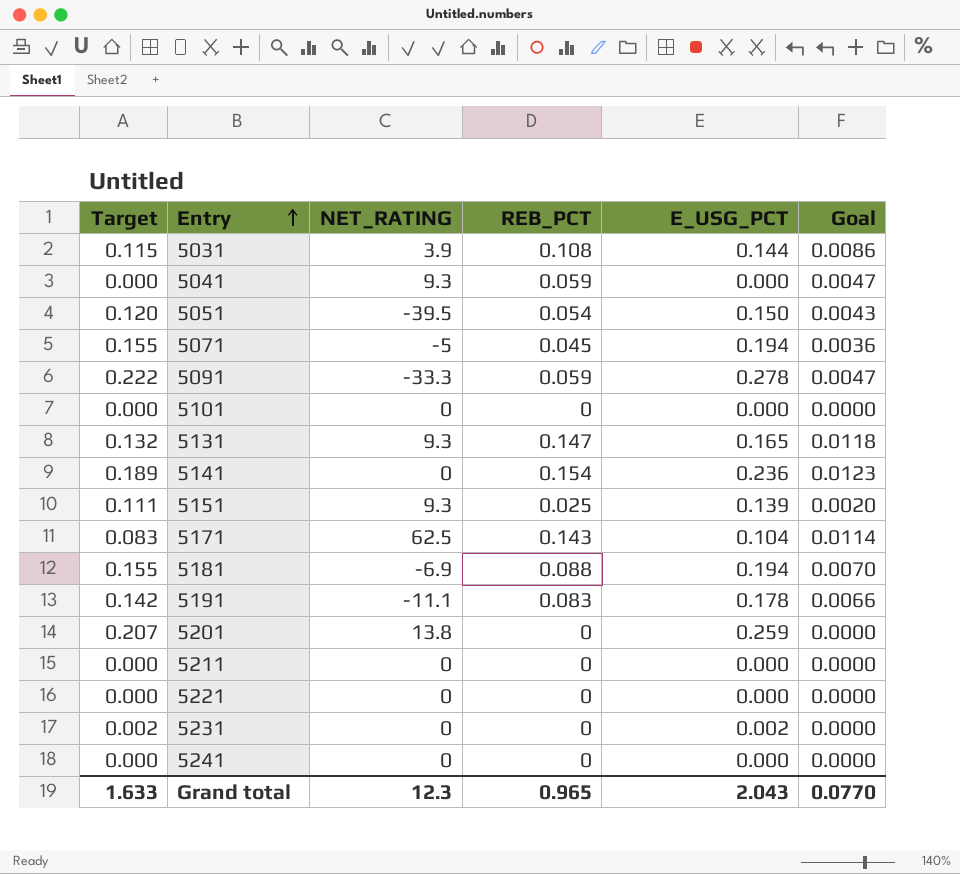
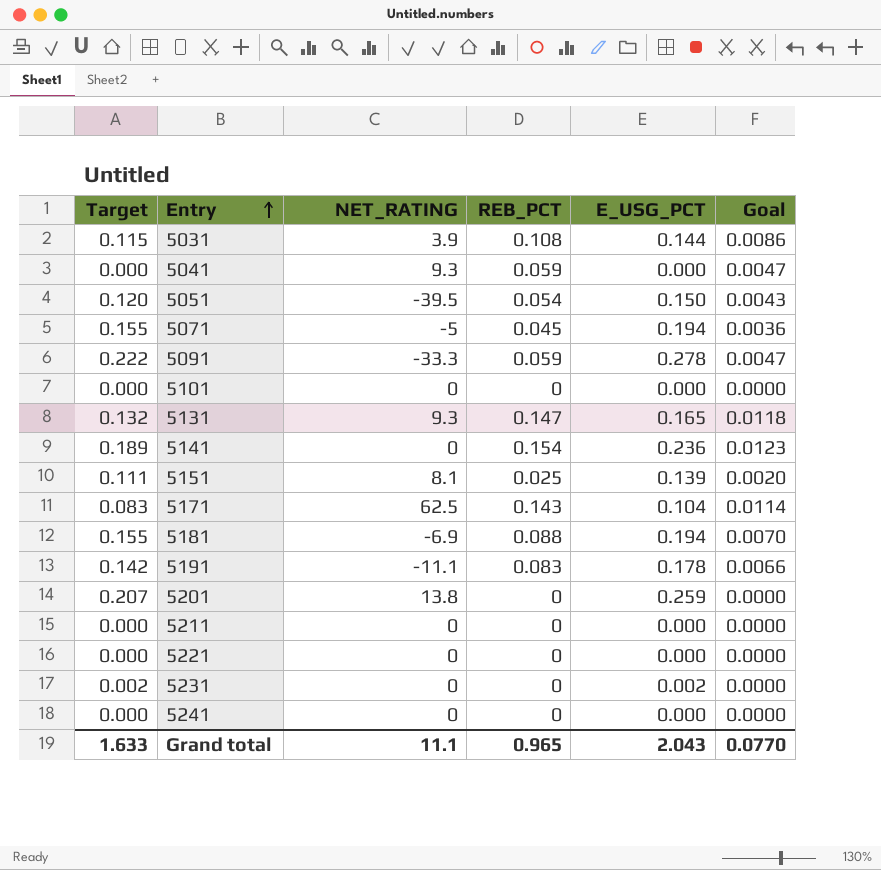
5151 | NET_RATING: 9.3 -> 8.1
Grand total | NET_RATING: 12.3 -> 11.1

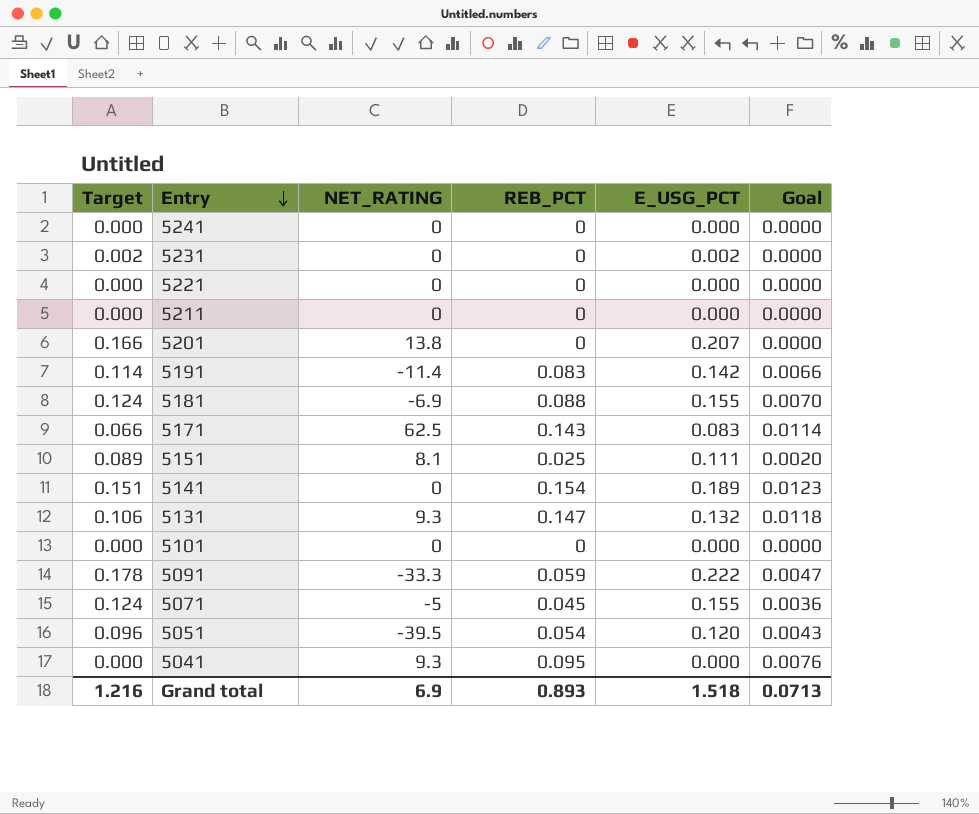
row order: Entry ascending -> Entry descending
row 5031: 0.115 | 3.9 | 0.108 | 0.144 | 0.0086 -> none
5201 | Target: 0.207 -> 0.166
5201 | E_USG_PCT: 0.259 -> 0.207
5191 | Target: 0.142 -> 0.114
5191 | NET_RATING: -11.1 -> -11.4
5191 | E_USG_PCT: 0.178 -> 0.142
5181 | Target: 0.155 -> 0.124
5181 | E_USG_PCT: 0.194 -> 0.155
5171 | Target: 0.083 -> 0.066
5171 | E_USG_PCT: 0.104 -> 0.083
5151 | Target: 0.111 -> 0.089
5151 | E_USG_PCT: 0.139 -> 0.111
5141 | Target: 0.189 -> 0.151
5141 | E_USG_PCT: 0.236 -> 0.189
5131 | Target: 0.132 -> 0.106
5131 | E_USG_PCT: 0.165 -> 0.132
5091 | Target: 0.222 -> 0.178
5091 | E_USG_PCT: 0.278 -> 0.222
5071 | Target: 0.155 -> 0.124
5071 | E_USG_PCT: 0.194 -> 0.155
5051 | Target: 0.120 -> 0.096
5051 | E_USG_PCT: 0.150 -> 0.120
5041 | REB_PCT: 0.059 -> 0.095
5041 | Goal: 0.0047 -> 0.0076
Grand total | Target: 1.633 -> 1.216
Grand total | NET_RATING: 11.1 -> 6.9
Grand total | REB_PCT: 0.965 -> 0.893
Grand total | E_USG_PCT: 2.043 -> 1.518
Grand total | Goal: 0.0770 -> 0.0713

